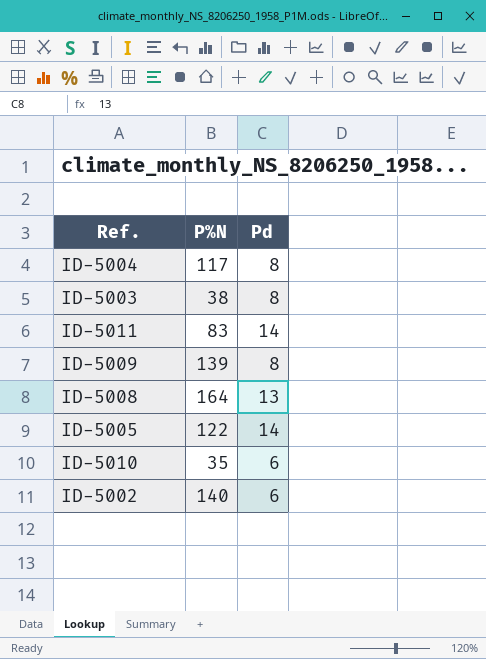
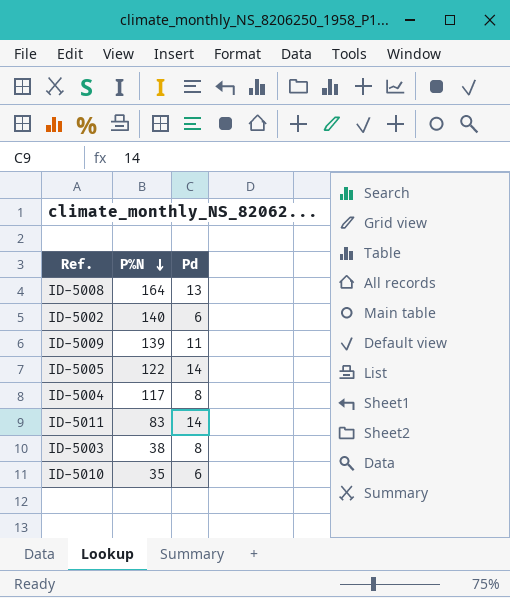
row order: none -> P%N descending
ID-5009 | Pd: 8 -> 11

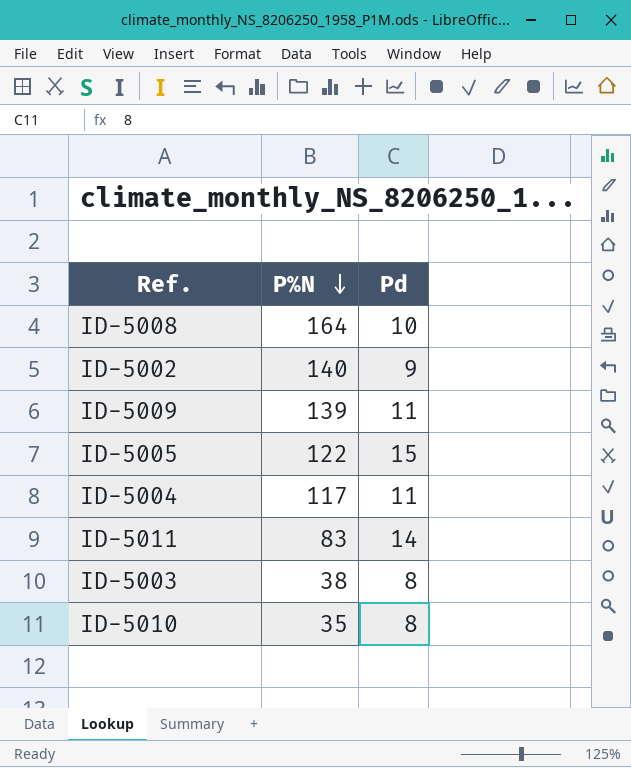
ID-5008 | Pd: 13 -> 10
ID-5002 | Pd: 6 -> 9
ID-5005 | Pd: 14 -> 15
ID-5004 | Pd: 8 -> 11
ID-5010 | Pd: 6 -> 8

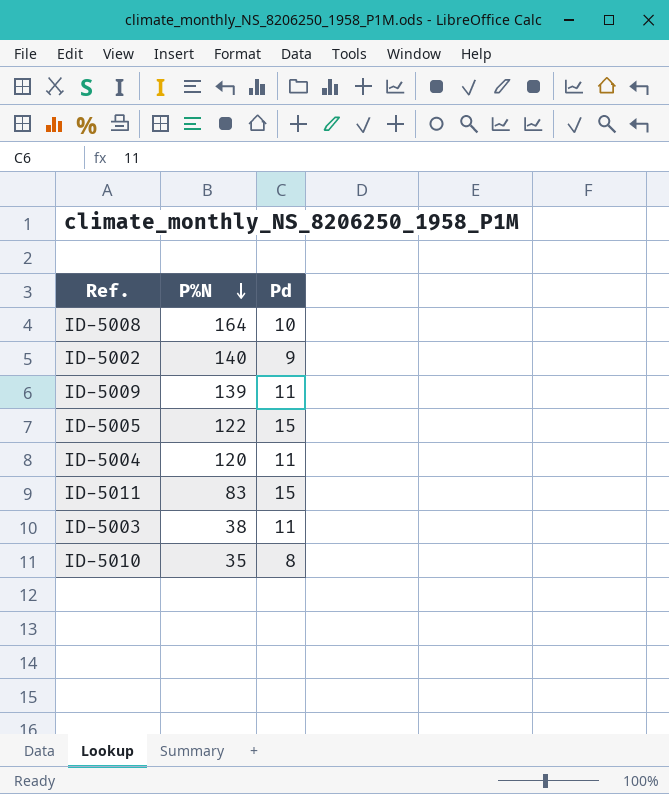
ID-5004 | P%N: 117 -> 120
ID-5011 | Pd: 14 -> 15
ID-5003 | Pd: 8 -> 11

